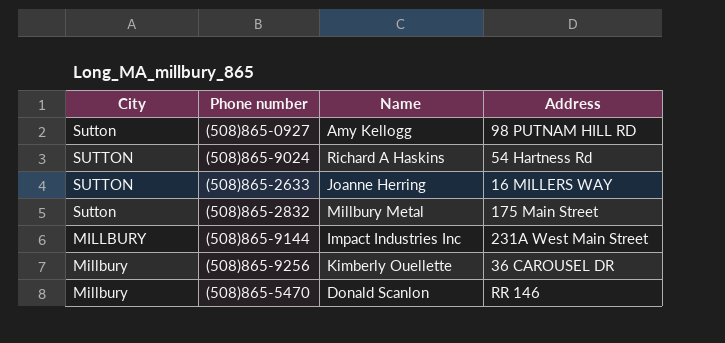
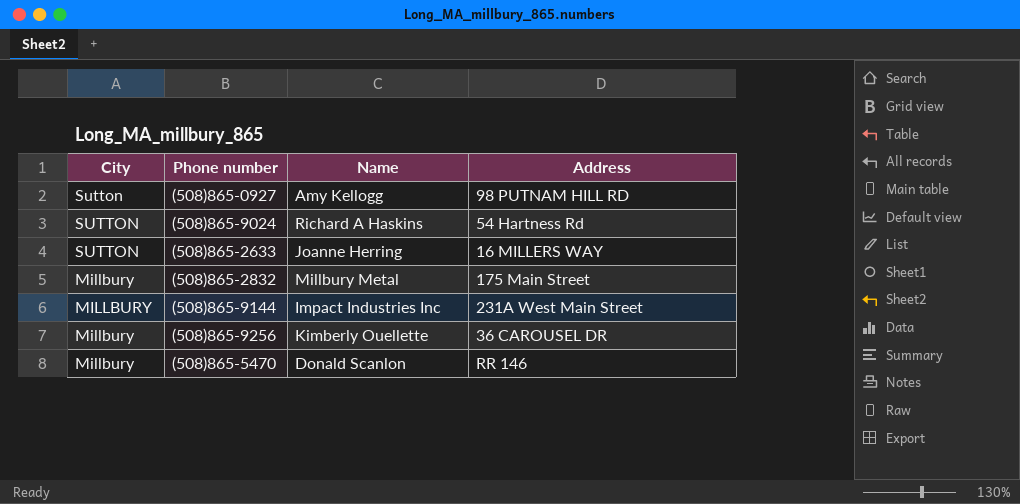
(508)865-2832 | City: Sutton -> Millbury

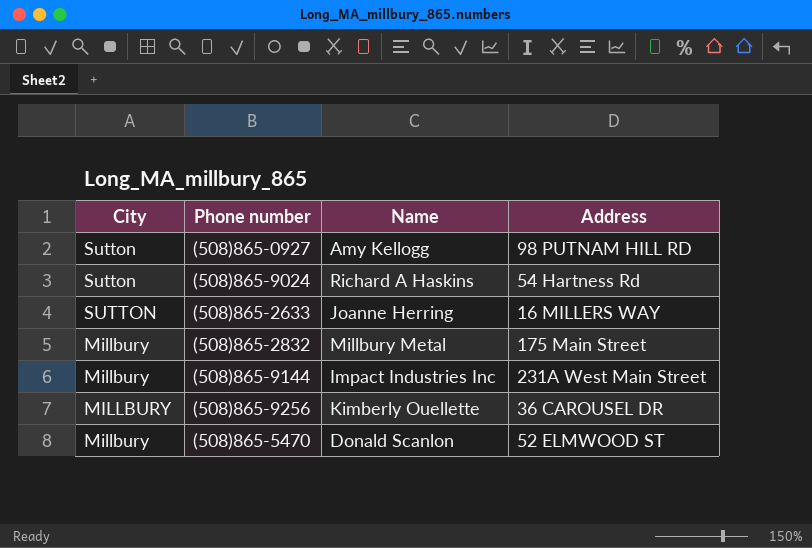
(508)865-9024 | City: SUTTON -> Sutton
(508)865-9144 | City: MILLBURY -> Millbury
(508)865-9256 | City: Millbury -> MILLBURY
(508)865-5470 | Address: RR 146 -> 52 ELMWOOD ST

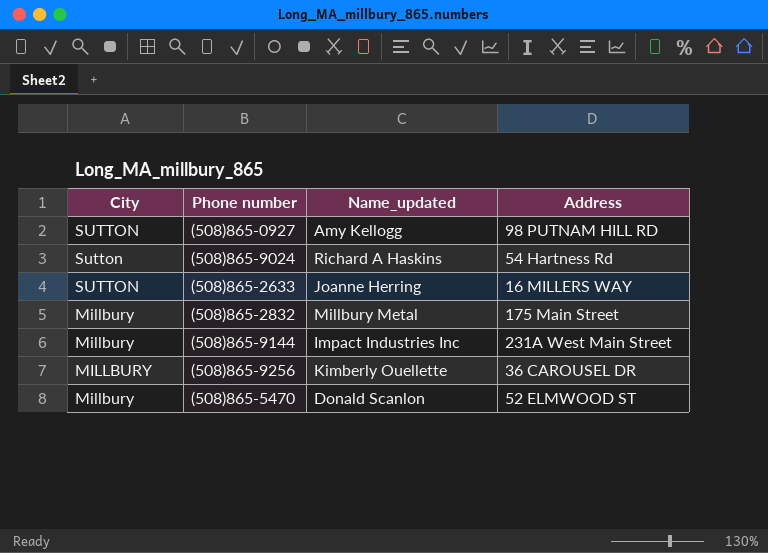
column name: Name -> Name_updated
(508)865-0927 | City: Sutton -> SUTTON

